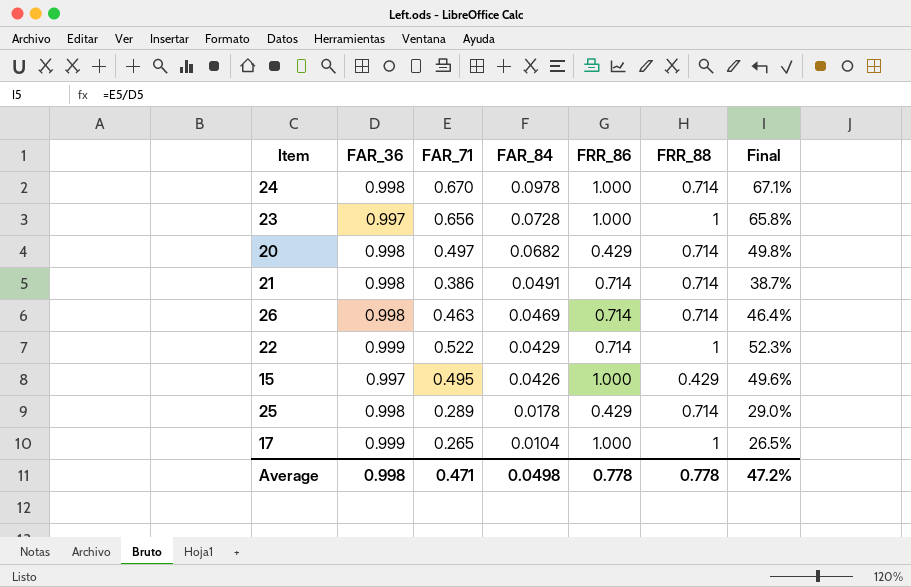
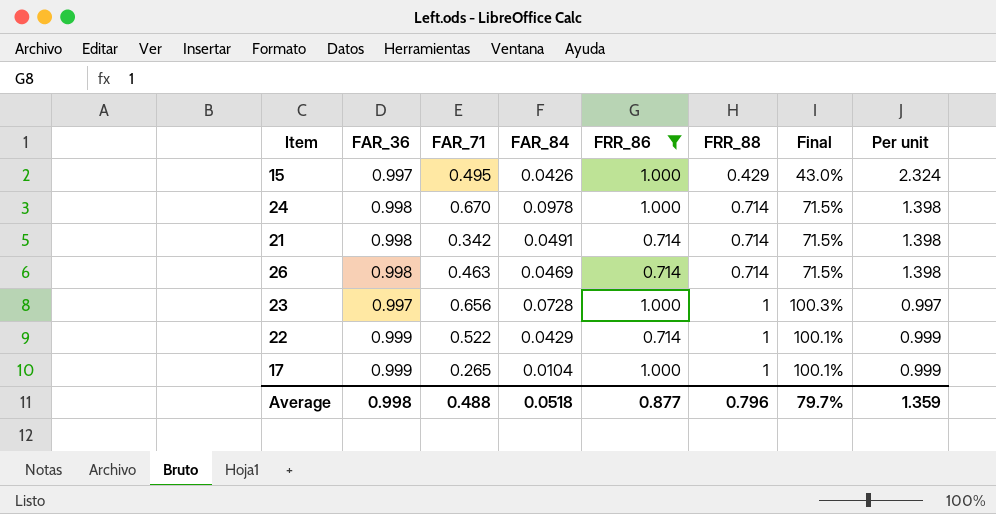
filter: none -> FRR_86 != 0.429
row order: FAR_84 descending -> FRR_88 ascending
column Final | formula: [FAR_71] / [FAR_36] -> [FRR_88] / [FAR_36]
column Per unit | formula: none -> [FAR_36] / [FRR_88]
21 | FAR_71: 0.386 -> 0.342
Average | FAR_71: 0.471 -> 0.488
Average | FAR_84: 0.0498 -> 0.0518
Average | FRR_86: 0.778 -> 0.877
Average | FRR_88: 0.778 -> 0.796
Average | Final: 47.2% -> 79.7%

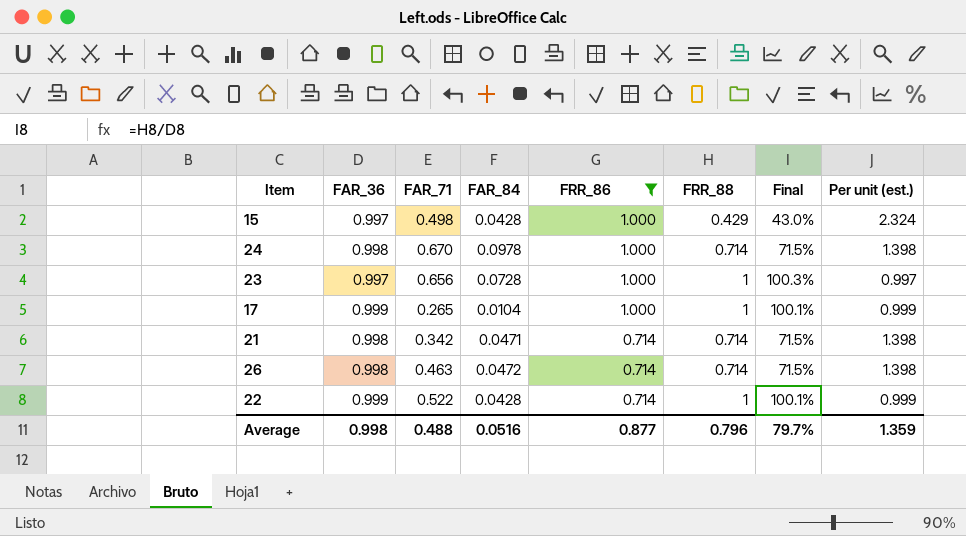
row order: FRR_88 ascending -> FRR_86 descending
column name: Per unit -> Per unit (est.)
15 | FAR_71: 0.495 -> 0.498
15 | FAR_84: 0.0426 -> 0.0428
21 | FAR_84: 0.0491 -> 0.0471
26 | FAR_84: 0.0469 -> 0.0472
22 | FAR_84: 0.0429 -> 0.0428
Average | FAR_84: 0.0518 -> 0.0516

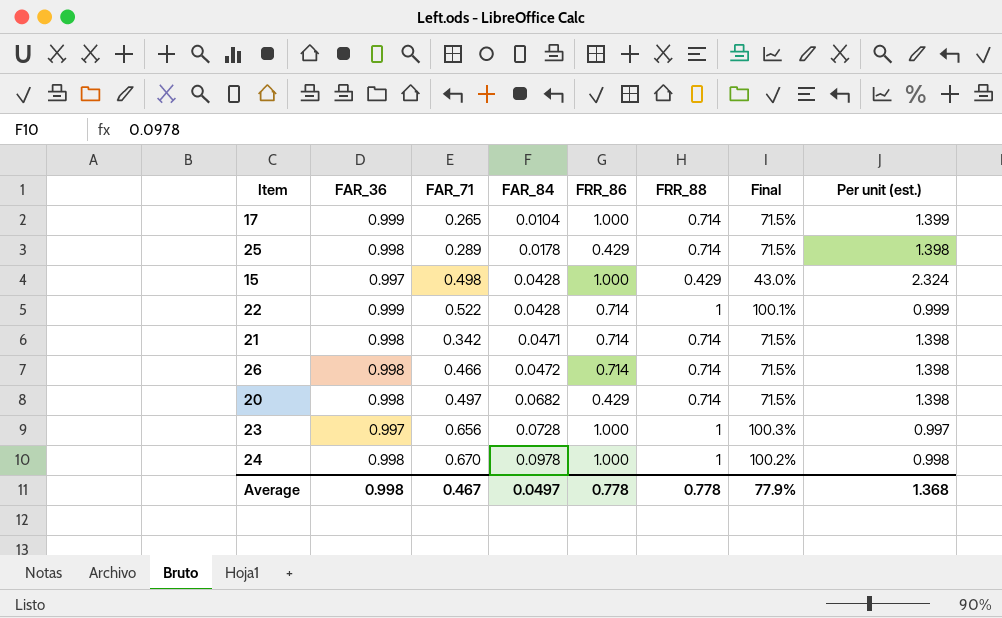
filter: FRR_86 != 0.429 -> none
row order: FRR_86 descending -> FAR_84 ascending
17 | FRR_88: 1 -> 0.714
17 | Final: 100.1% -> 71.5%
17 | Per unit (est.): 0.999 -> 1.399
26 | FAR_71: 0.463 -> 0.466
24 | FRR_88: 0.714 -> 1
24 | Final: 71.5% -> 100.2%
24 | Per unit (est.): 1.398 -> 0.998
Average | FAR_71: 0.488 -> 0.467
Average | FAR_84: 0.0516 -> 0.0497
Average | FRR_86: 0.877 -> 0.778
Average | FRR_88: 0.796 -> 0.778
Average | Final: 79.7% -> 77.9%
Average | Per unit (est.): 1.359 -> 1.368

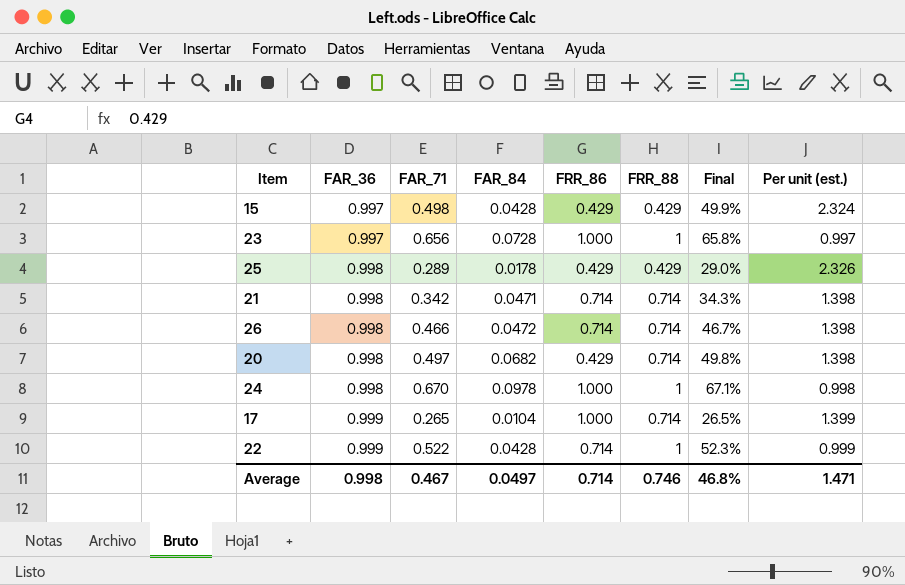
row order: FAR_84 ascending -> FAR_36 ascending
column Final | formula: [FRR_88] / [FAR_36] -> [FAR_71] / [FAR_36]
15 | FRR_86: 1.000 -> 0.429
25 | FRR_88: 0.714 -> 0.429
25 | Per unit (est.): 1.398 -> 2.326
Average | FRR_86: 0.778 -> 0.714
Average | FRR_88: 0.778 -> 0.746
Average | Final: 77.9% -> 46.8%
Average | Per unit (est.): 1.368 -> 1.471

